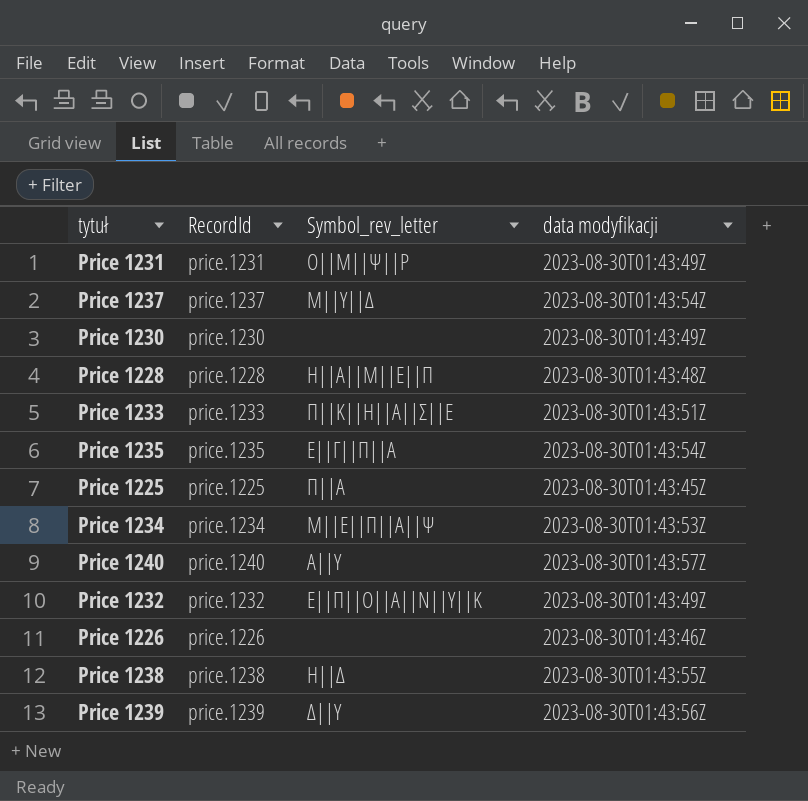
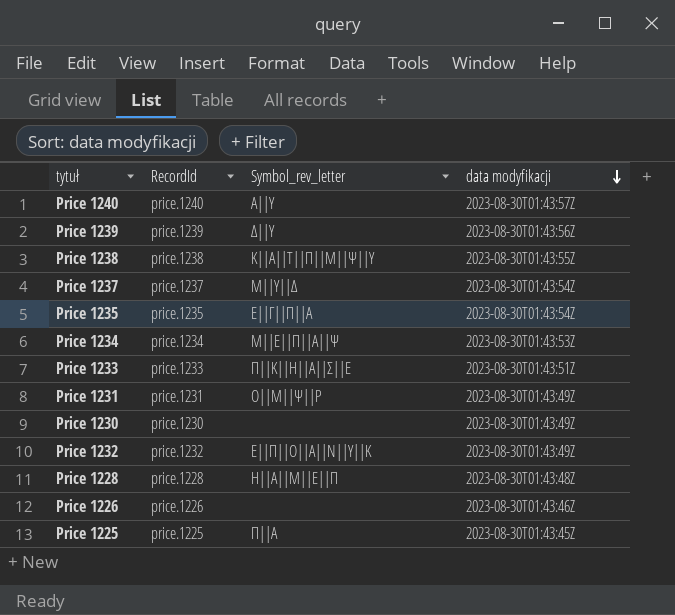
row order: none -> data modyfikacji descending
Price 1238 | Symbol_rev_letter: Η||Δ -> Κ||Α||Τ||Π||Μ||Ψ||Υ

